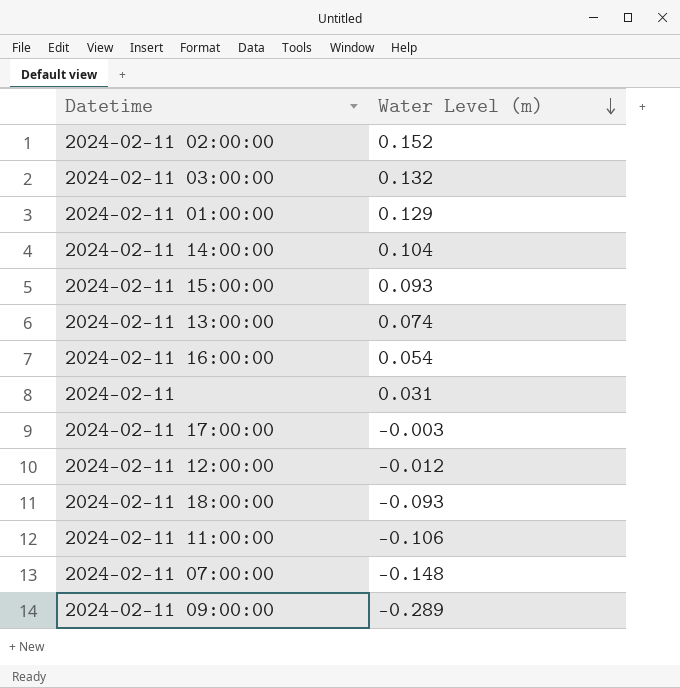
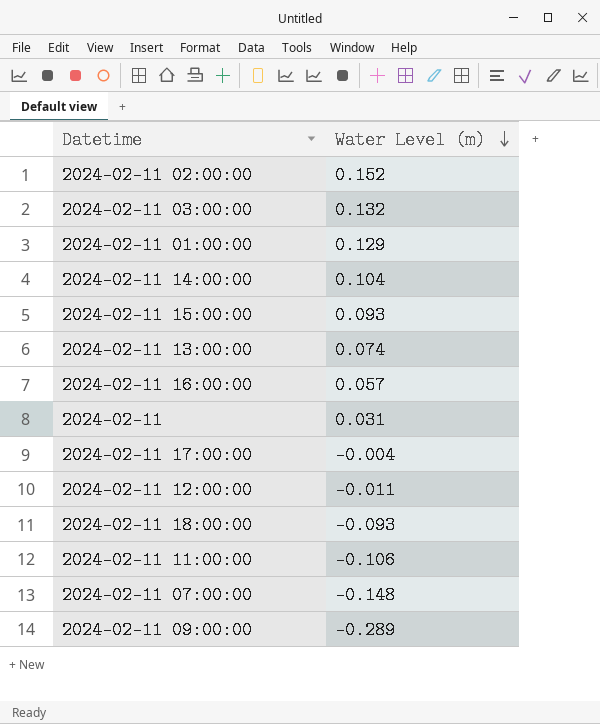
2024-02-11 16:00:00 | Water Level (m): 0.054 -> 0.057
2024-02-11 17:00:00 | Water Level (m): -0.003 -> -0.004
2024-02-11 12:00:00 | Water Level (m): -0.012 -> -0.011

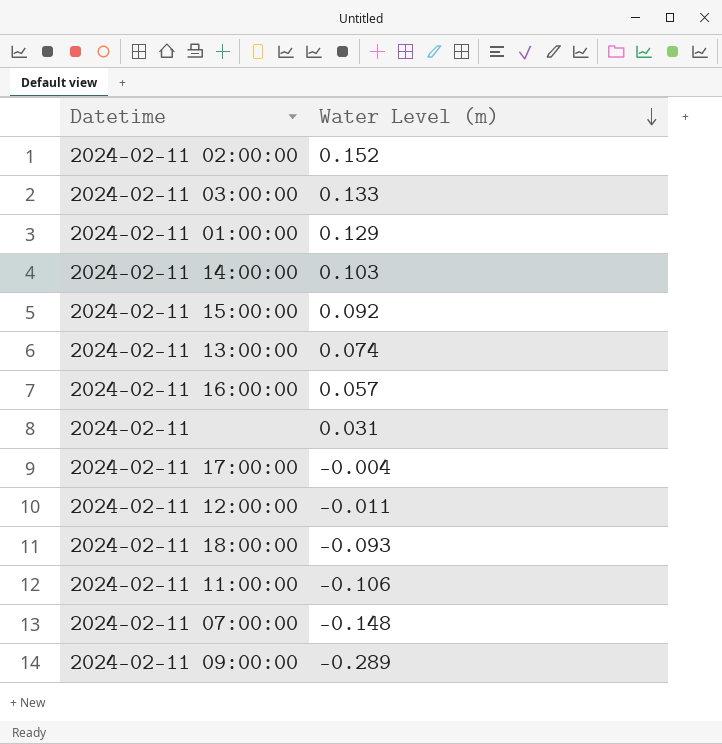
2024-02-11 03:00:00 | Water Level (m): 0.132 -> 0.133
2024-02-11 14:00:00 | Water Level (m): 0.104 -> 0.103
2024-02-11 15:00:00 | Water Level (m): 0.093 -> 0.092

